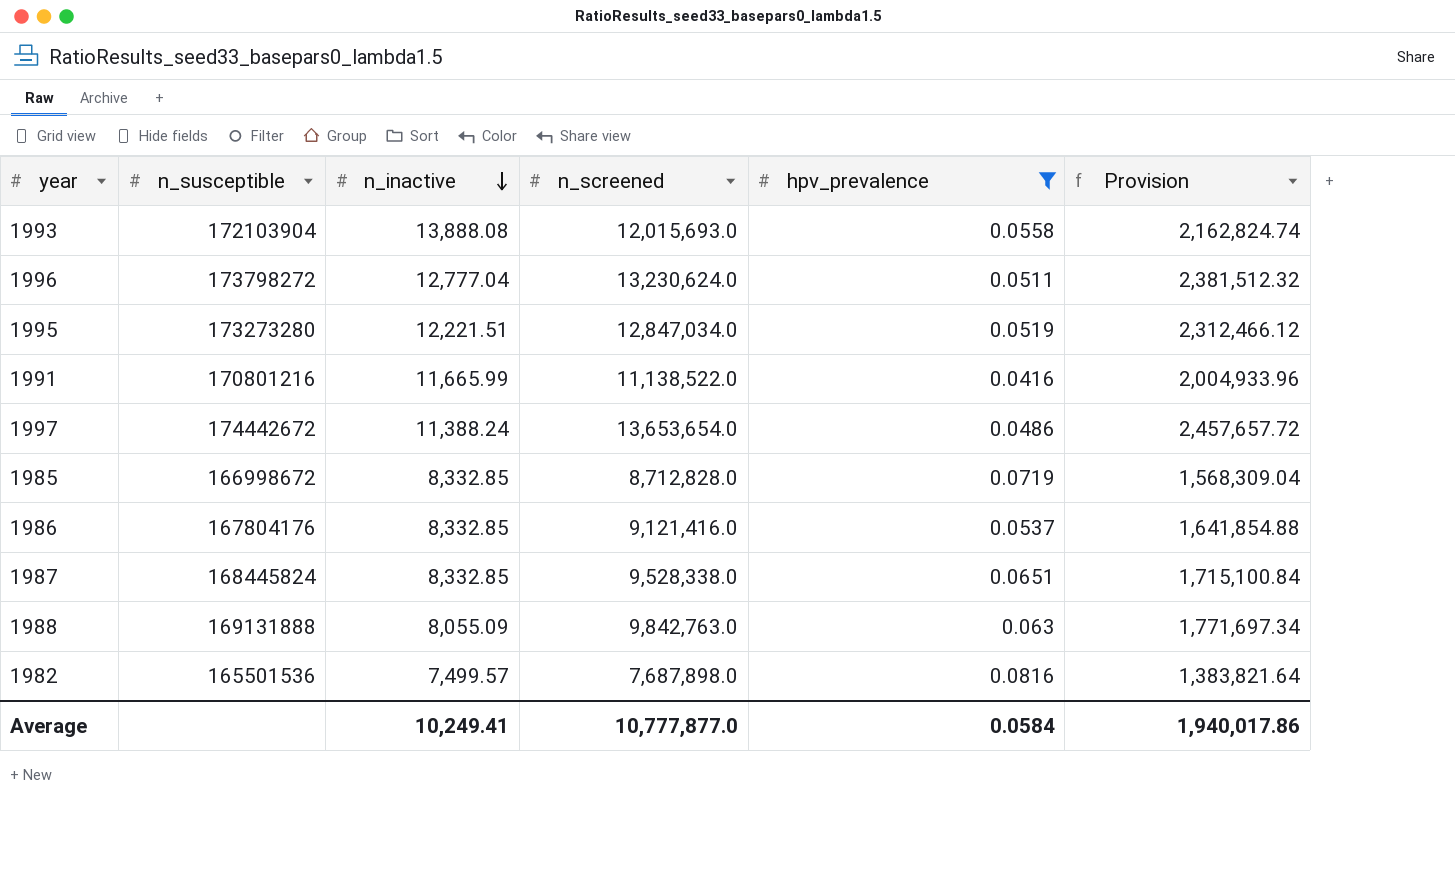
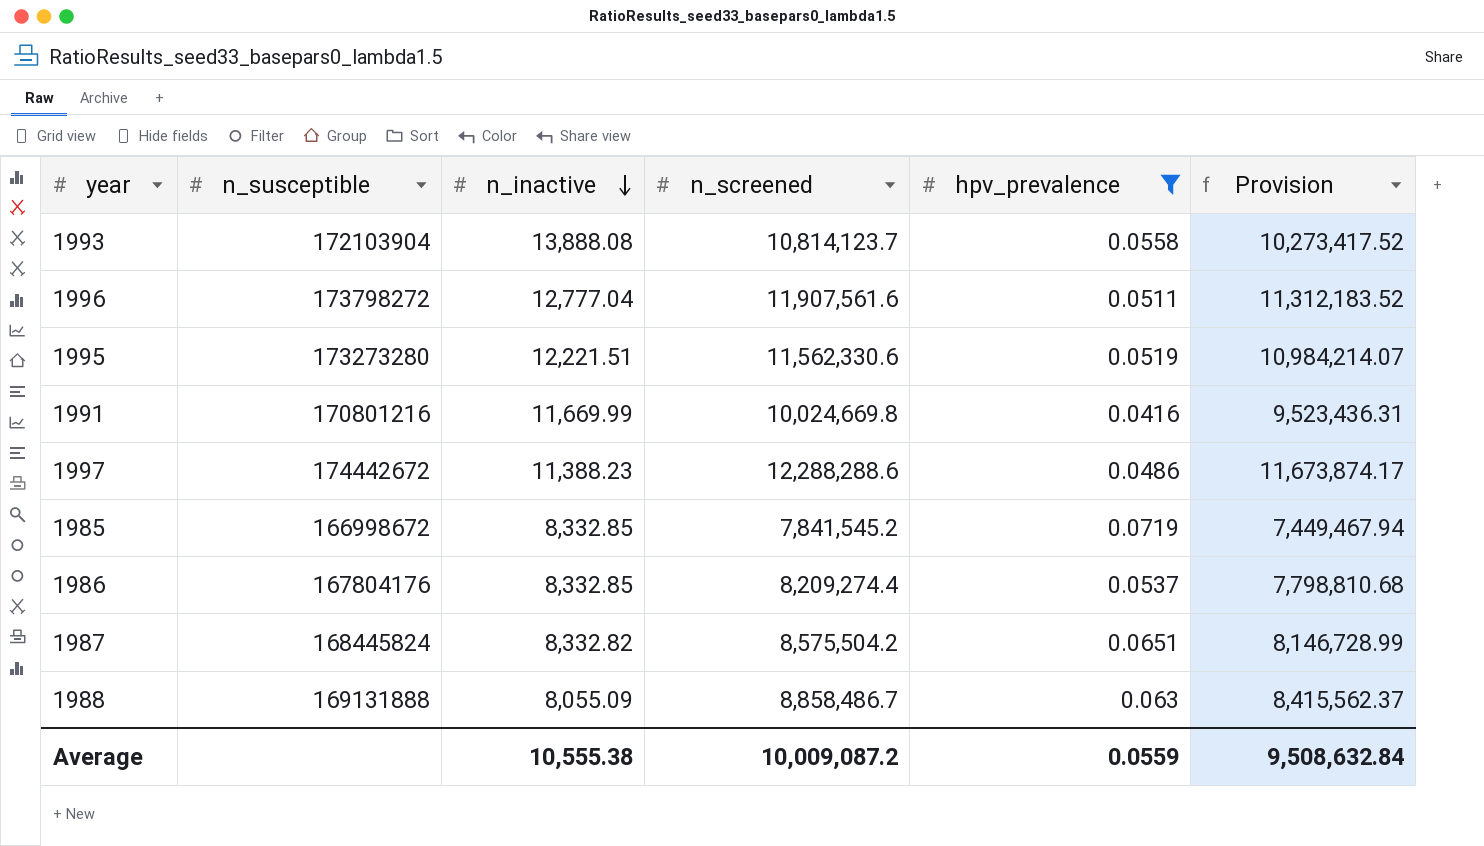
column Provision | formula: [n_screened] * 0.18 -> [n_screened] * 0.95
row 1982: 165501536 | 7,499.57 | 7,687,898.0 | 0.0816 | 1,383,821.64 -> none
1993 | n_screened: 12,015,693.0 -> 10,814,123.7
1996 | n_screened: 13,230,624.0 -> 11,907,561.6
1995 | n_screened: 12,847,034.0 -> 11,562,330.6
1991 | n_inactive: 11,665.99 -> 11,669.99
1991 | n_screened: 11,138,522.0 -> 10,024,669.8
1997 | n_inactive: 11,388.24 -> 11,388.23
1997 | n_screened: 13,653,654.0 -> 12,288,288.6
1985 | n_screened: 8,712,828.0 -> 7,841,545.2
1986 | n_screened: 9,121,416.0 -> 8,209,274.4
1987 | n_inactive: 8,332.85 -> 8,332.82
1987 | n_screened: 9,528,338.0 -> 8,575,504.2
1988 | n_screened: 9,842,763.0 -> 8,858,486.7
Average | n_inactive: 10,249.41 -> 10,555.38
Average | n_screened: 10,777,877.0 -> 10,009,087.2
Average | hpv_prevalence: 0.0584 -> 0.0559
Average | Provision: 1,940,017.86 -> 9,508,632.84

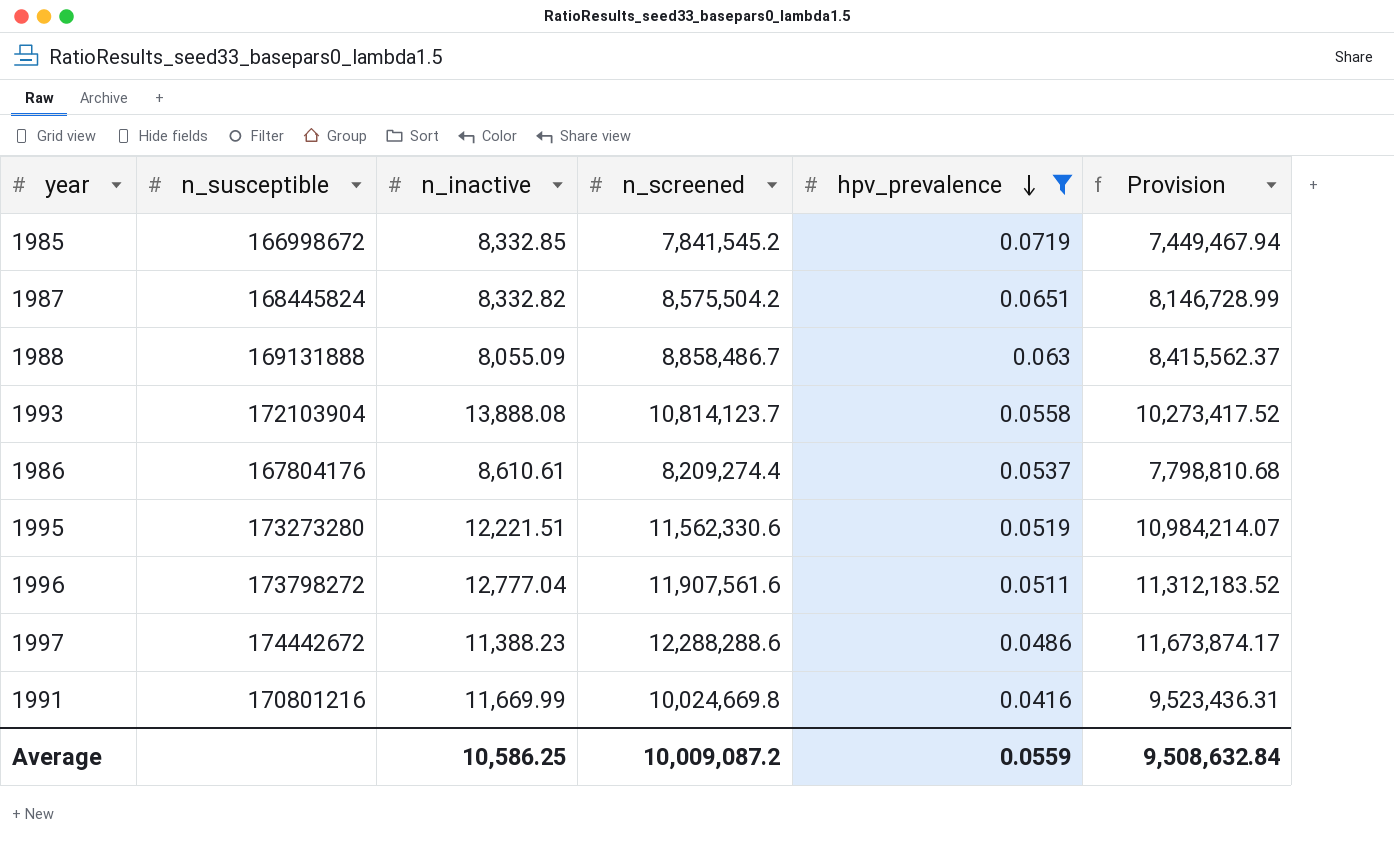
row order: n_inactive descending -> hpv_prevalence descending
1986 | n_inactive: 8,332.85 -> 8,610.61
Average | n_inactive: 10,555.38 -> 10,586.25

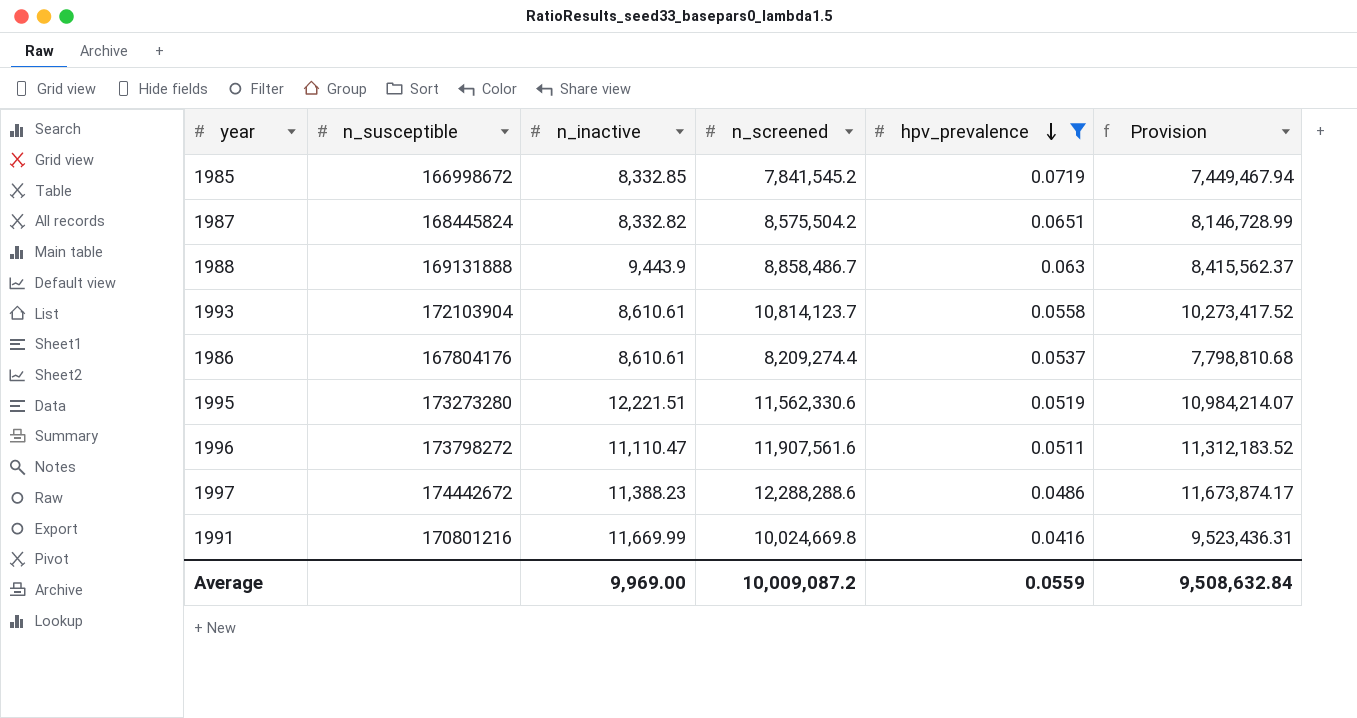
1988 | n_inactive: 8,055.09 -> 9,443.9
1993 | n_inactive: 13,888.08 -> 8,610.61
1996 | n_inactive: 12,777.04 -> 11,110.47
Average | n_inactive: 10,586.25 -> 9,969.00

